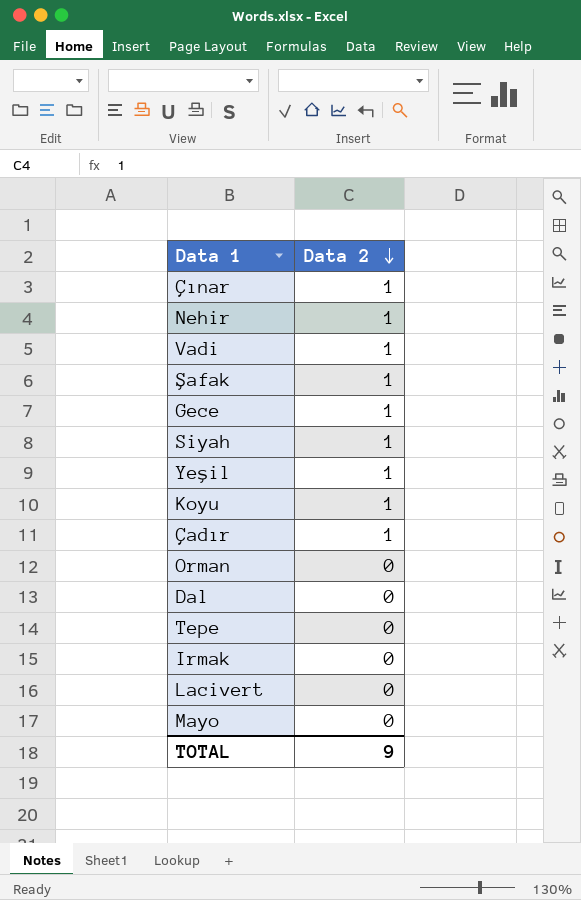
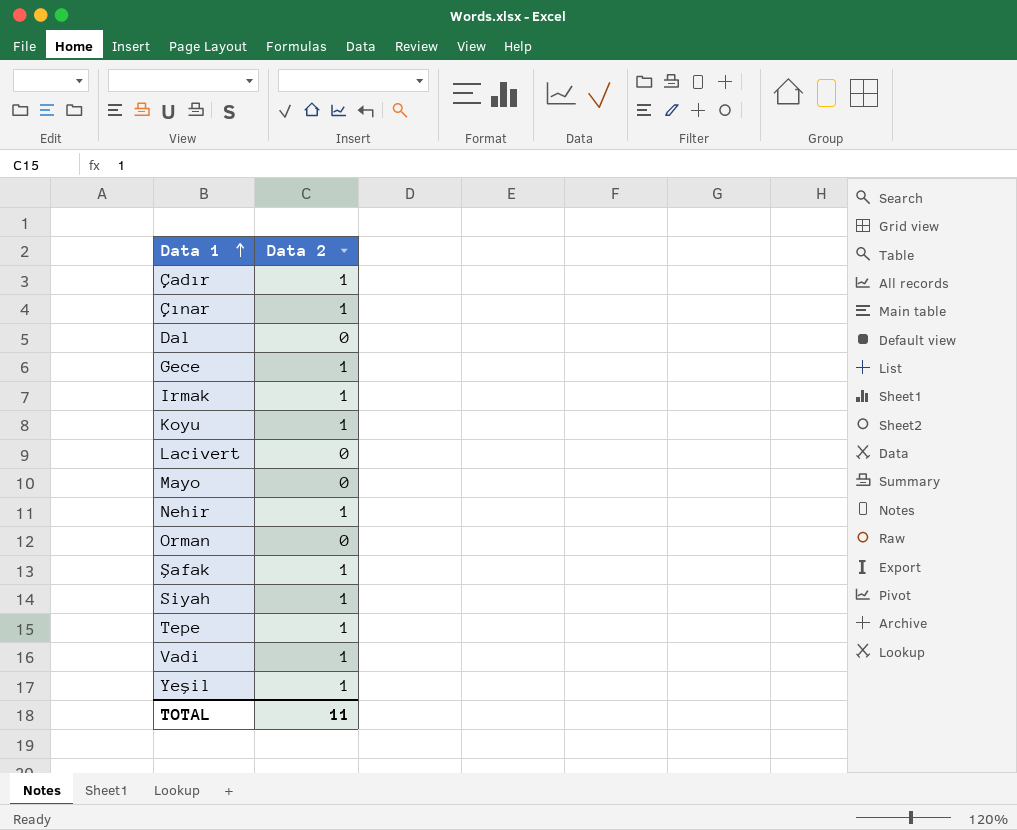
row order: Data 2 descending -> Data 1 ascending
Irmak | Data 2: 0 -> 1
Tepe | Data 2: 0 -> 1
TOTAL | Data 2: 9 -> 11

